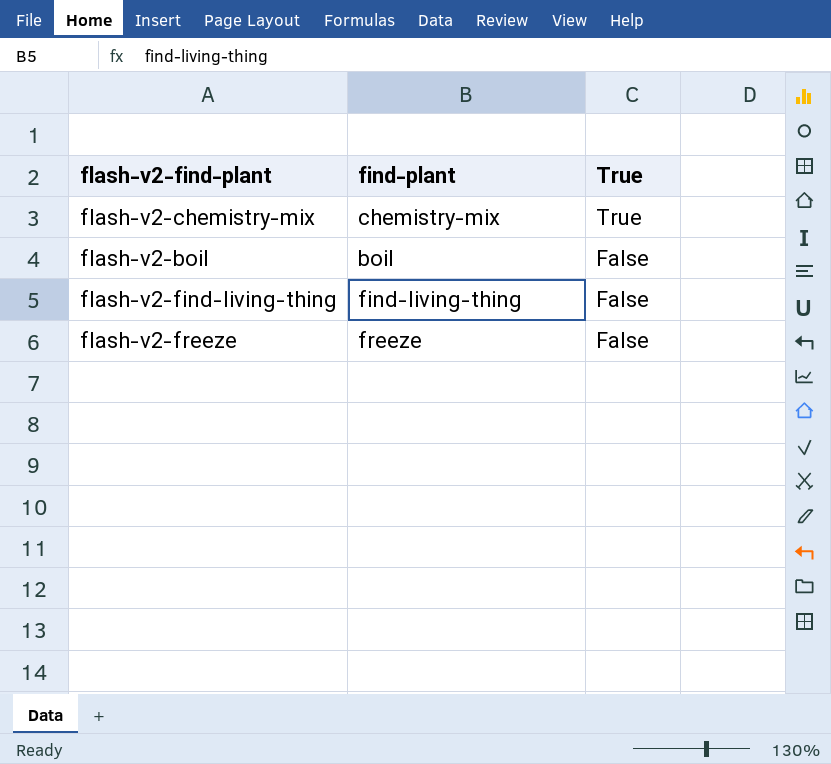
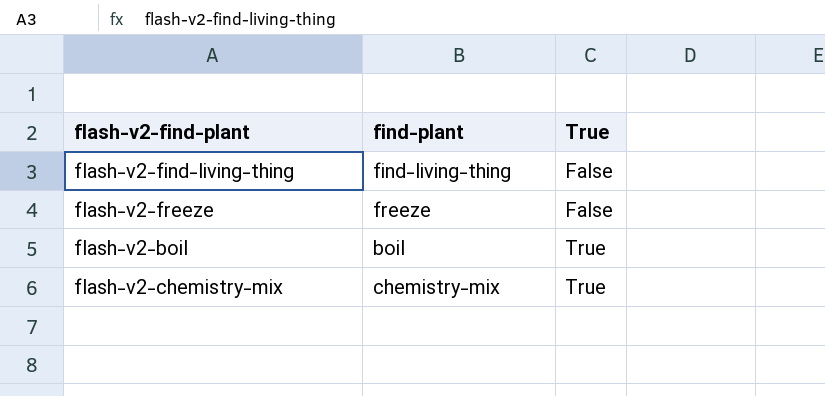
row order: True descending -> True ascending
flash-v2-boil | True: False -> True

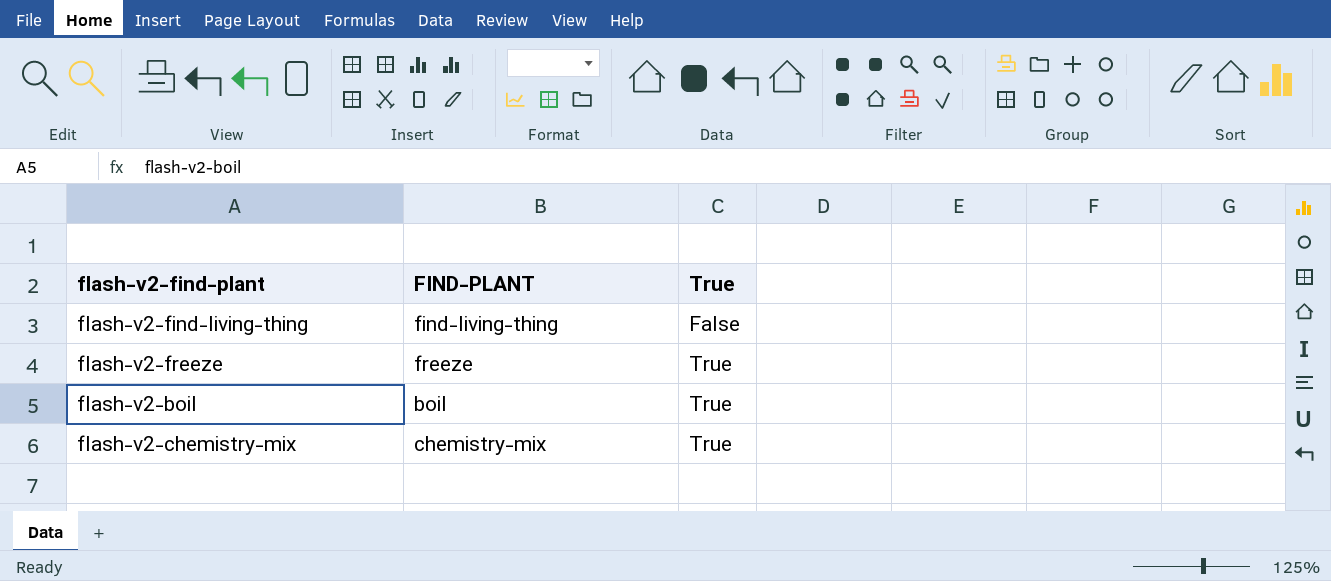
column name: find-plant -> FIND-PLANT
flash-v2-freeze | True: False -> True

